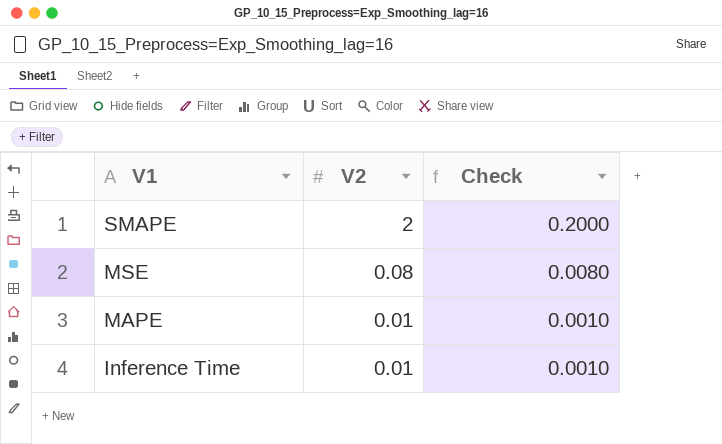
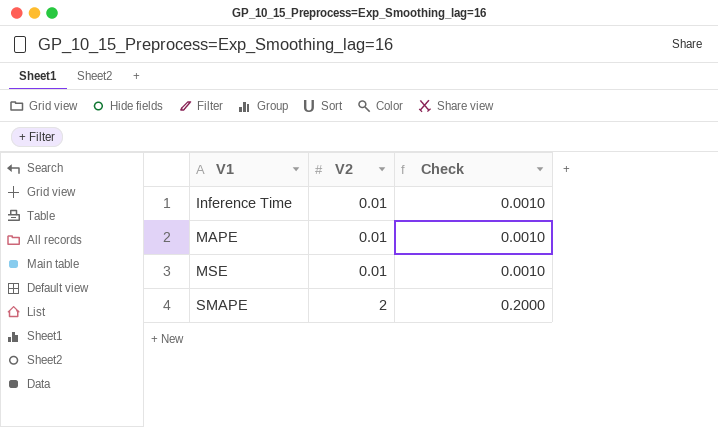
row order: V1 descending -> V1 ascending
MSE | V2: 0.08 -> 0.01
MSE | Check: 0.0080 -> 0.0010

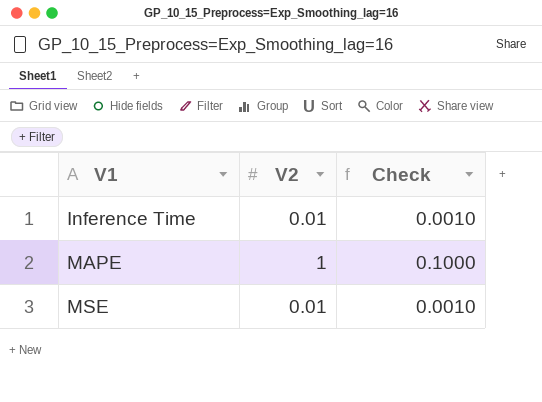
row SMAPE: 2 | 0.2000 -> none
MAPE | V2: 0.01 -> 1
MAPE | Check: 0.0010 -> 0.1000

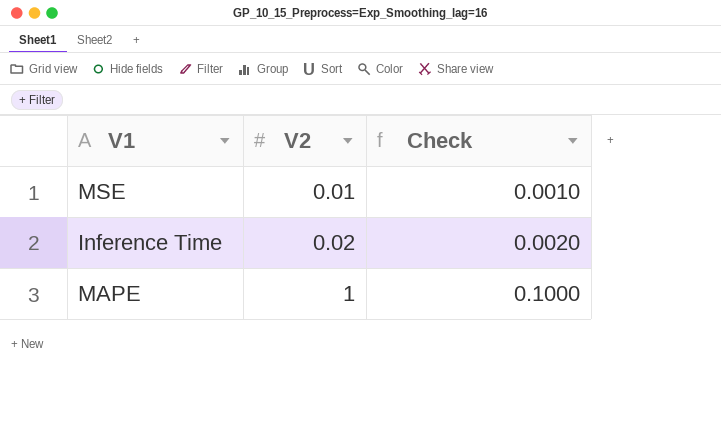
row order: V1 ascending -> V2 ascending
Inference Time | V2: 0.01 -> 0.02
Inference Time | Check: 0.0010 -> 0.0020

